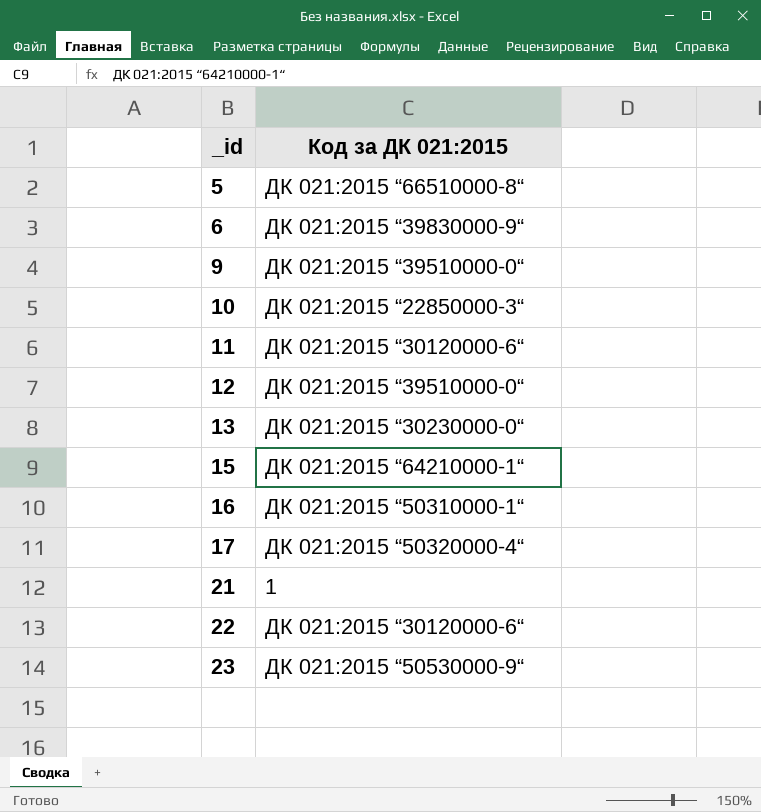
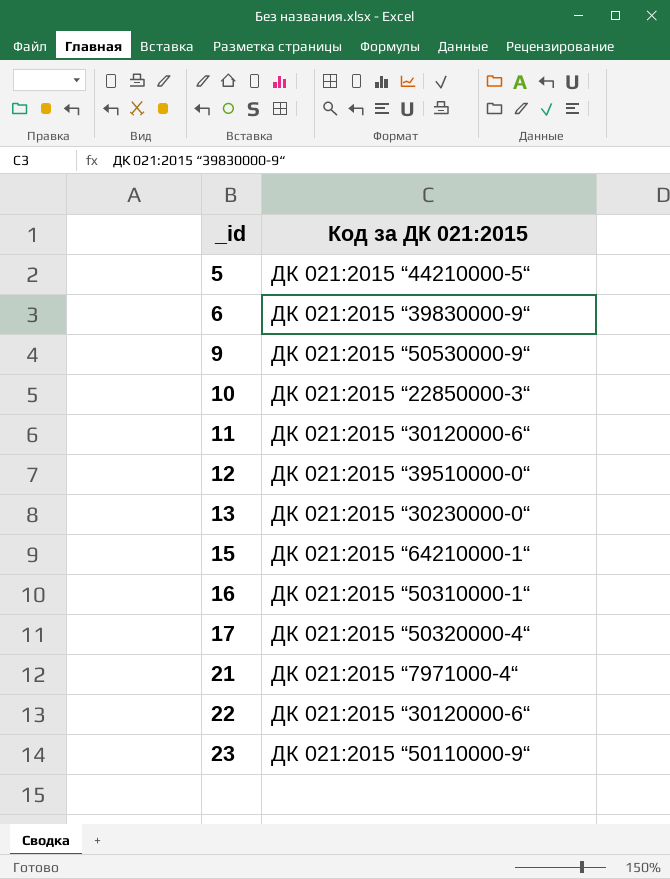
5 | Код за ДК 021:2015: ДК 021:2015 “66510000-8“ -> ДК 021:2015 “44210000-5“
9 | Код за ДК 021:2015: ДК 021:2015 “39510000-0“ -> ДК 021:2015 “50530000-9“
21 | Код за ДК 021:2015: 1 -> ДК 021:2015 “7971000-4“
23 | Код за ДК 021:2015: ДК 021:2015 “50530000-9“ -> ДК 021:2015 “50110000-9“

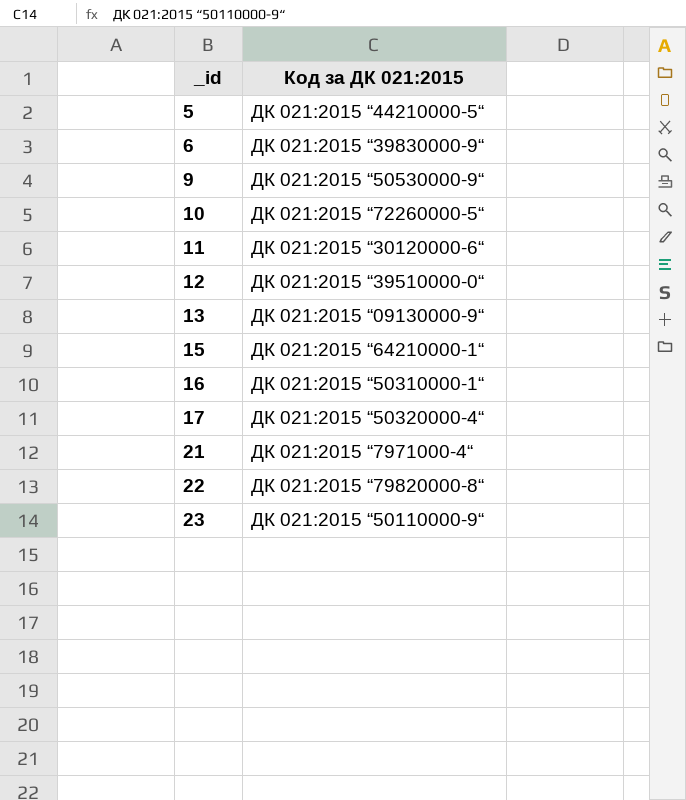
10 | Код за ДК 021:2015: ДК 021:2015 “22850000-3“ -> ДК 021:2015 “72260000-5“
13 | Код за ДК 021:2015: ДК 021:2015 “30230000-0“ -> ДК 021:2015 “09130000-9“
22 | Код за ДК 021:2015: ДК 021:2015 “30120000-6“ -> ДК 021:2015 “79820000-8“

